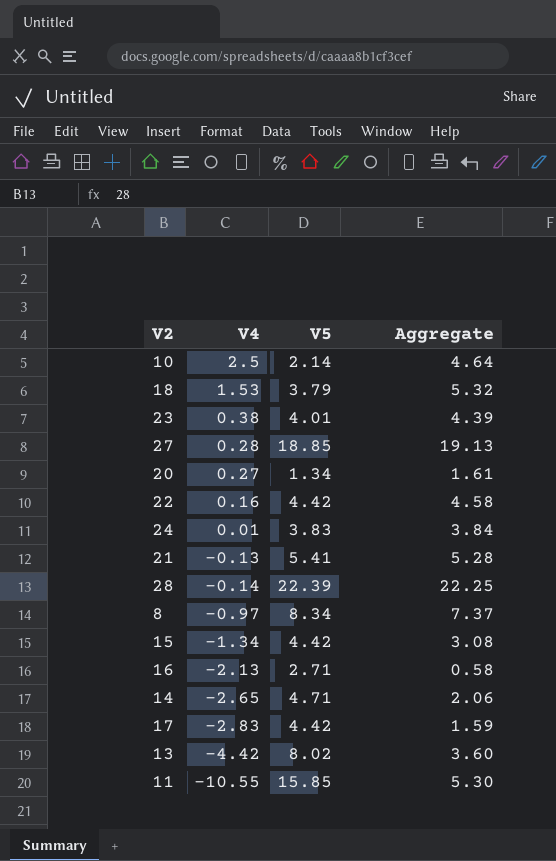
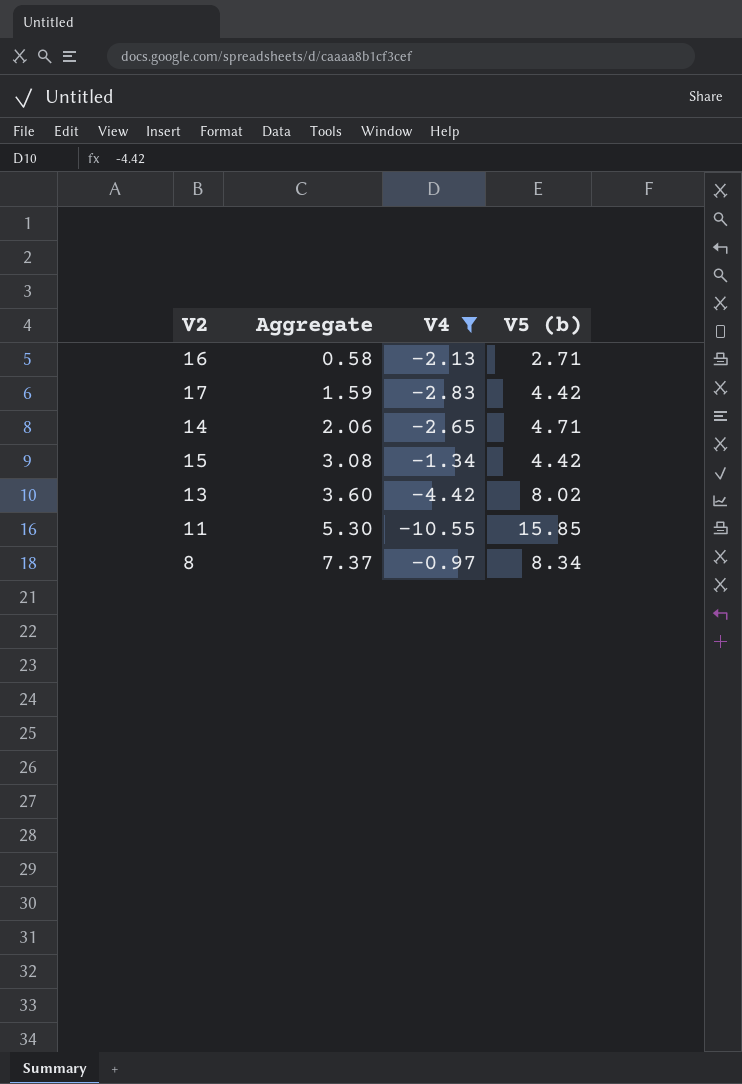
filter: none -> V4 <= -0.97
row order: V4 descending -> Aggregate ascending
column Aggregate | position: 4 -> 2
column name: V5 -> V5 (b)

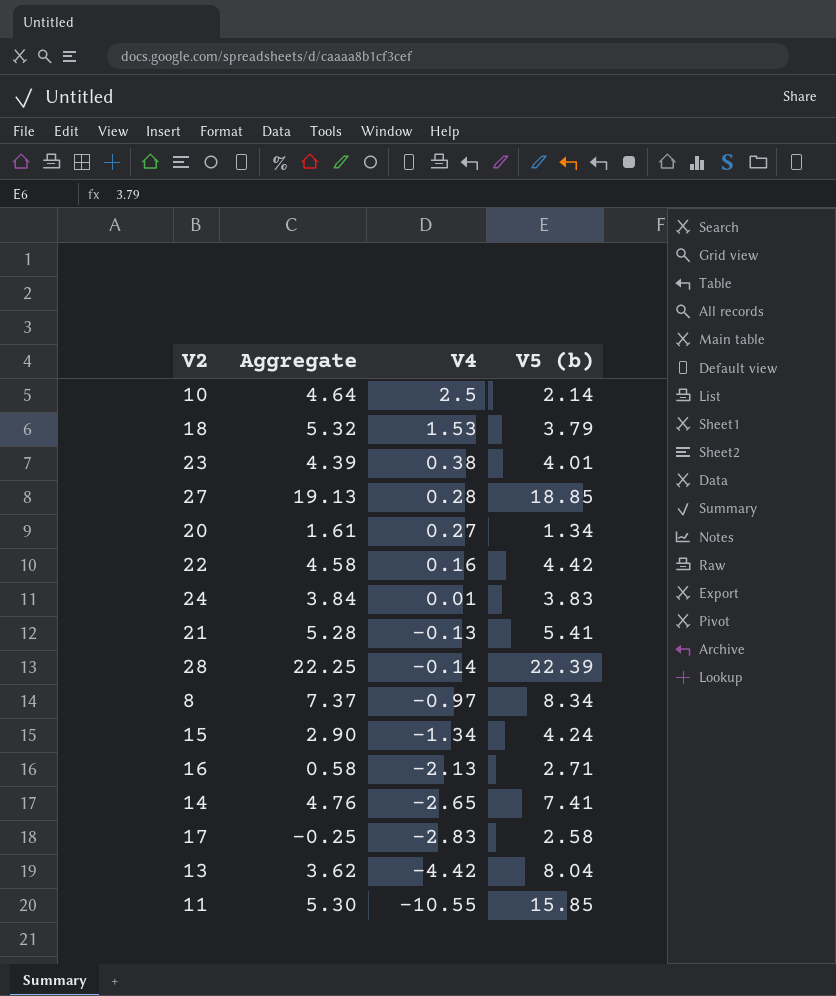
filter: V4 <= -0.97 -> none
row order: Aggregate ascending -> V4 descending
15 | Aggregate: 3.08 -> 2.90
15 | V5 (b): 4.42 -> 4.24
14 | Aggregate: 2.06 -> 4.76
14 | V5 (b): 4.71 -> 7.41
17 | Aggregate: 1.59 -> -0.25
17 | V5 (b): 4.42 -> 2.58
13 | Aggregate: 3.60 -> 3.62
13 | V5 (b): 8.02 -> 8.04

